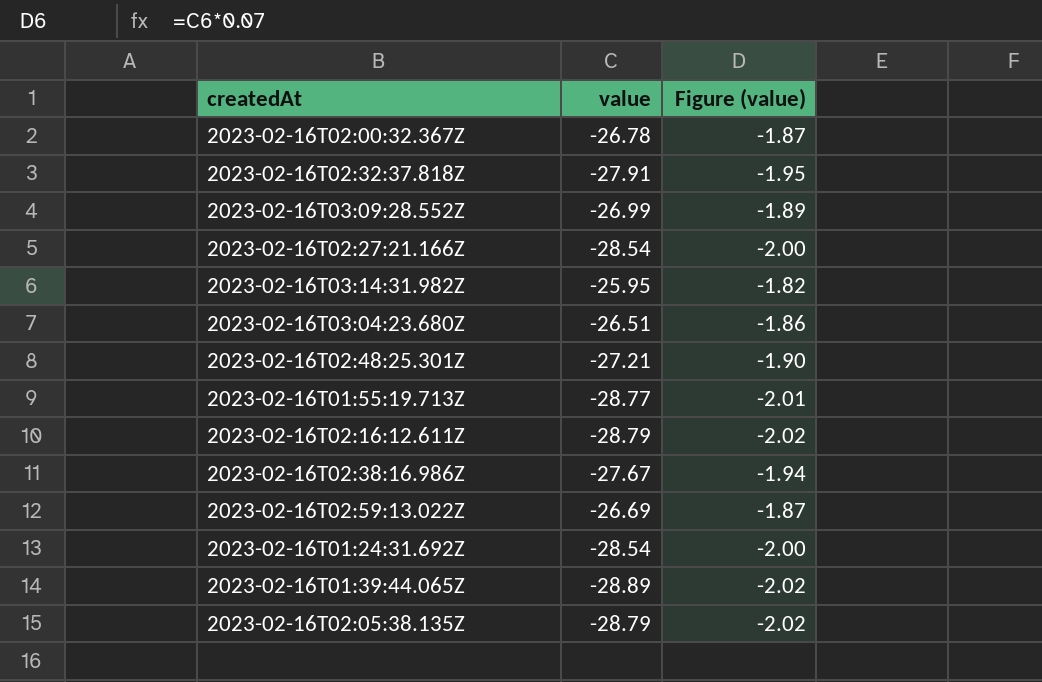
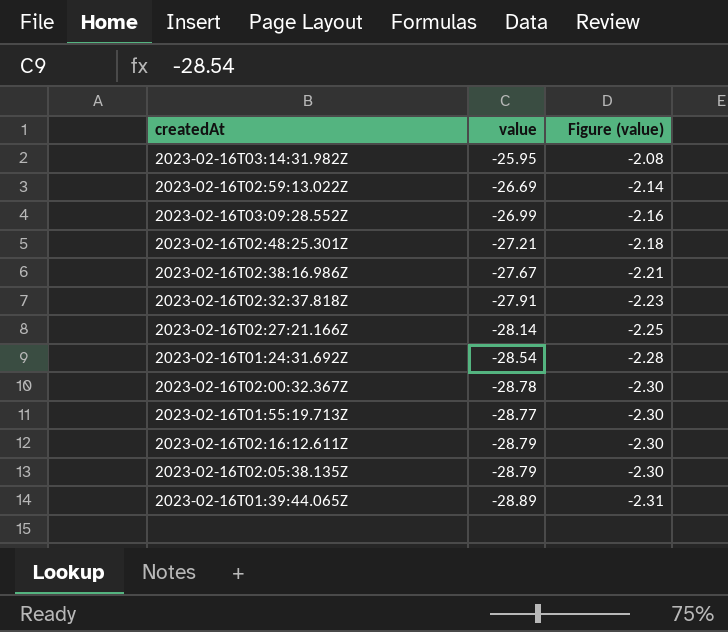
row order: none -> Figure (value) descending
column Figure (value) | formula: [value] * 0.07 -> [value] * 0.08
row 2023-02-16T03:04:23.680Z: -26.51 | -1.86 -> none
2023-02-16T02:27:21.166Z | value: -28.54 -> -28.14
2023-02-16T02:00:32.367Z | value: -26.78 -> -28.78

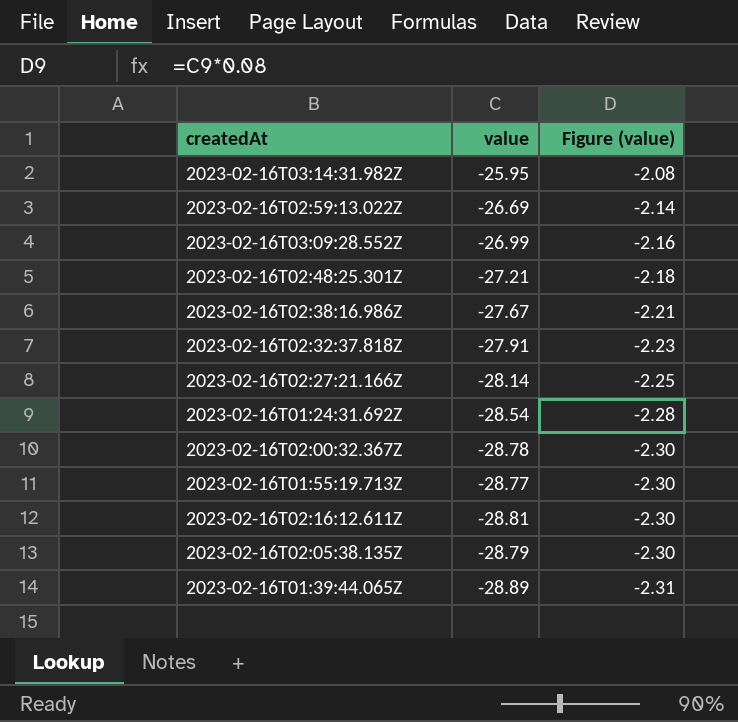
2023-02-16T02:16:12.611Z | value: -28.79 -> -28.81

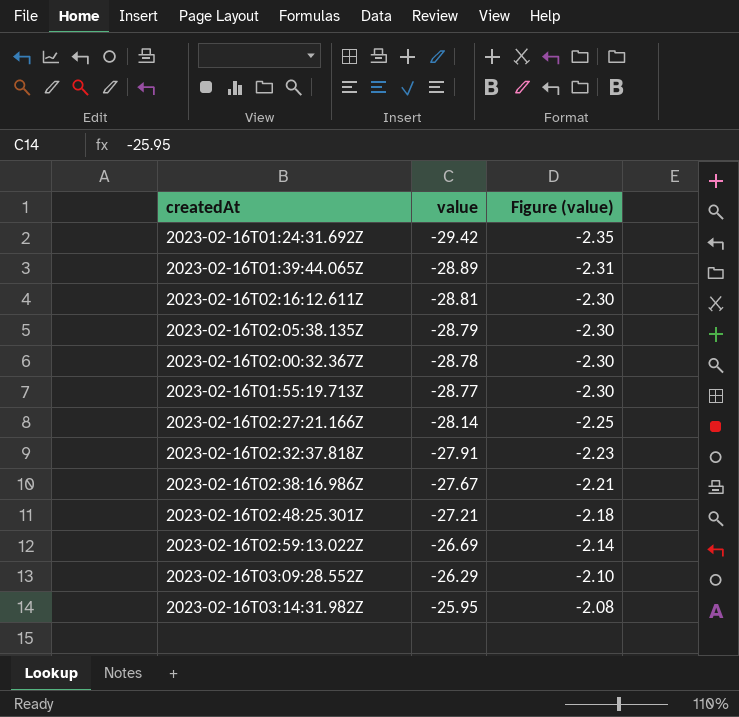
row order: Figure (value) descending -> value ascending
2023-02-16T01:24:31.692Z | value: -28.54 -> -29.42
2023-02-16T01:24:31.692Z | Figure (value): -2.28 -> -2.35
2023-02-16T03:09:28.552Z | value: -26.99 -> -26.29
2023-02-16T03:09:28.552Z | Figure (value): -2.16 -> -2.10

